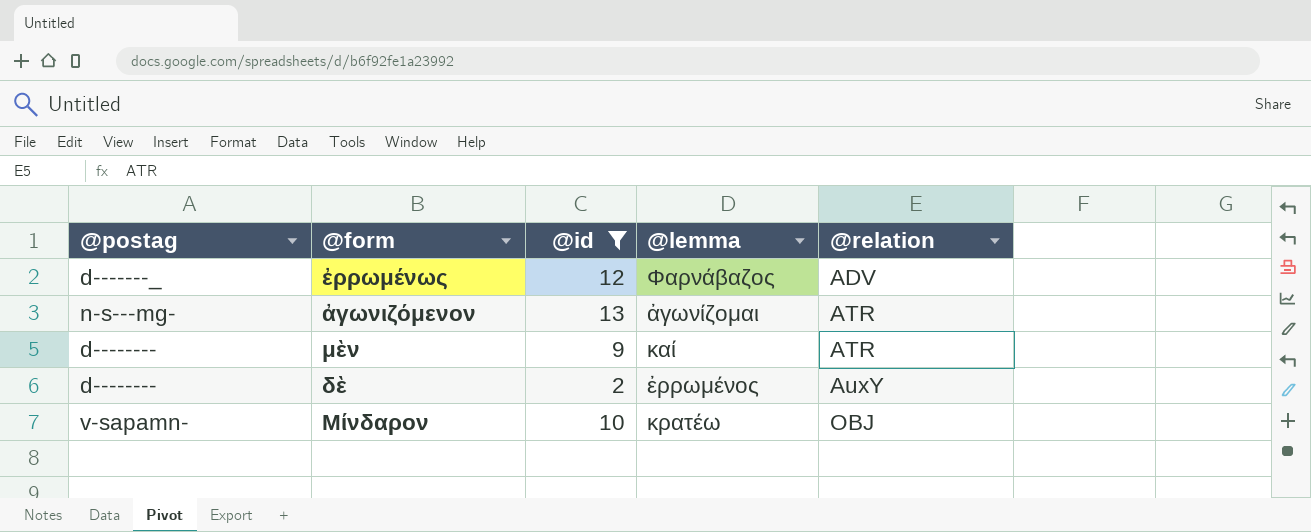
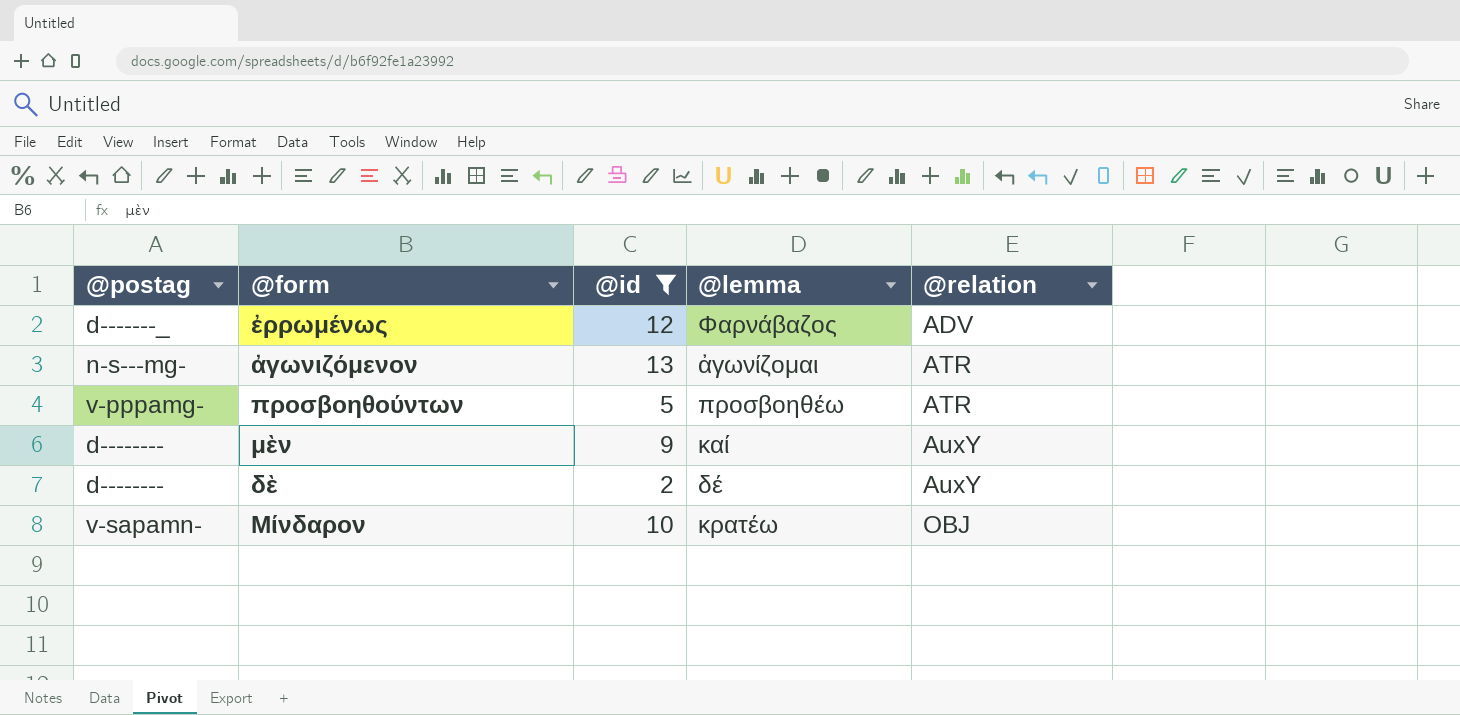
row προσβοηθούντων: none -> v-pppamg- | 5 | προσβοηθέω | ATR
μὲν | @relation: ATR -> AuxY
δὲ | @lemma: ἐρρωμένος -> δέ

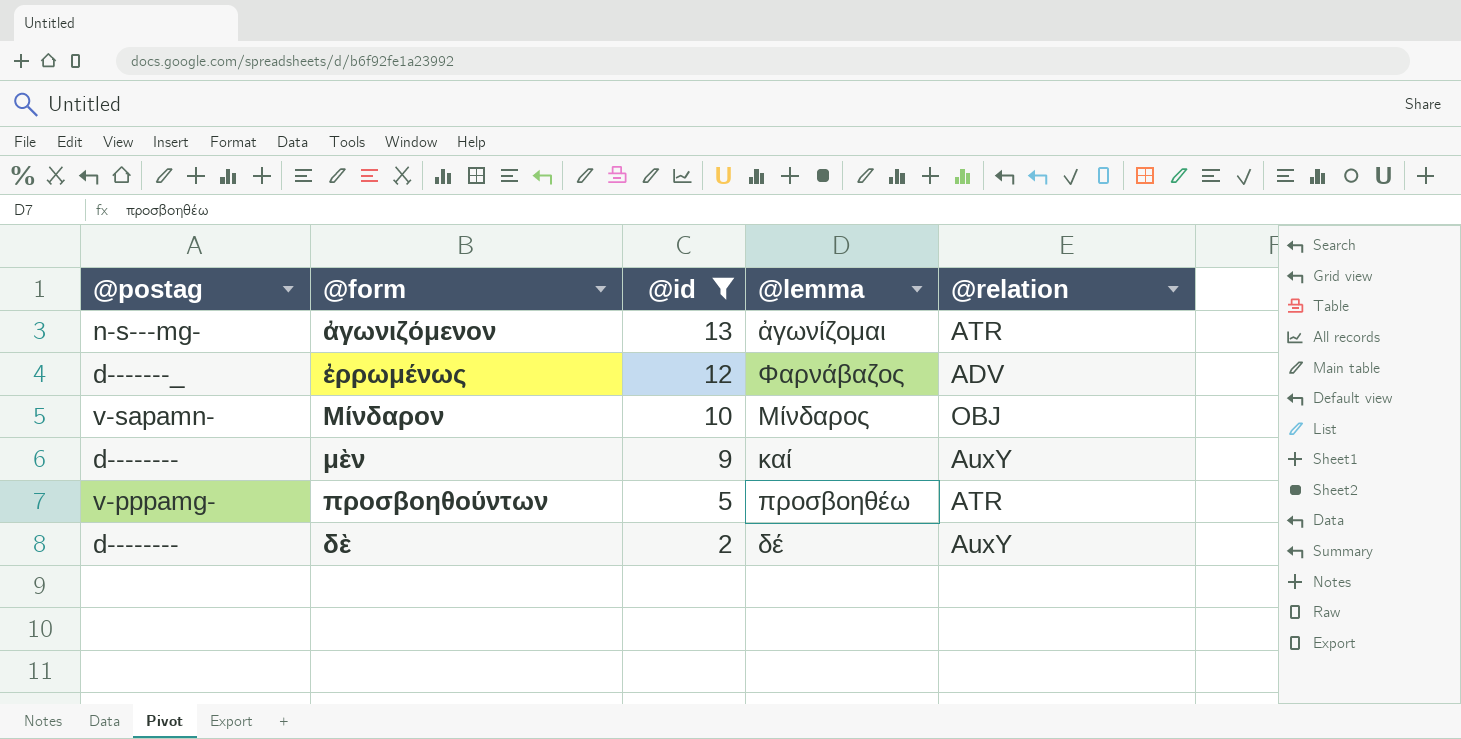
row order: @relation ascending -> @id descending
Μίνδαρον | @lemma: κρατέω -> Μίνδαρος

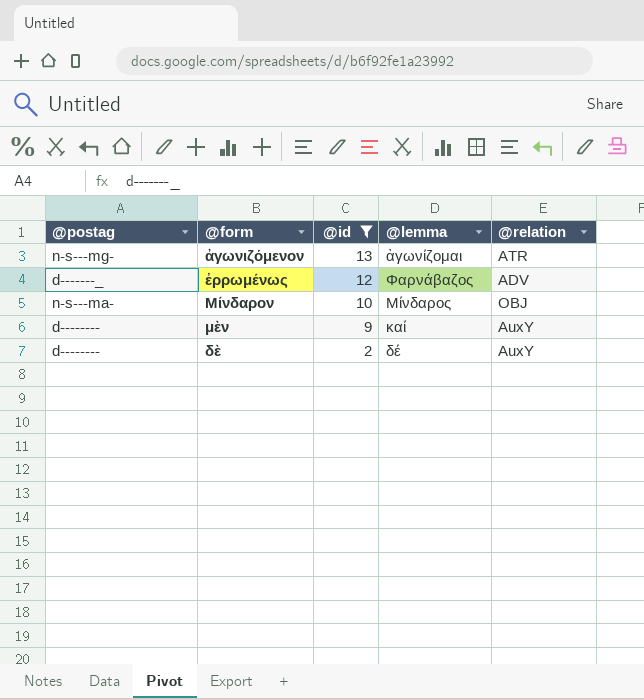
row προσβοηθούντων: v-pppamg- | 5 | προσβοηθέω | ATR -> none
Μίνδαρον | @postag: v-sapamn- -> n-s---ma-

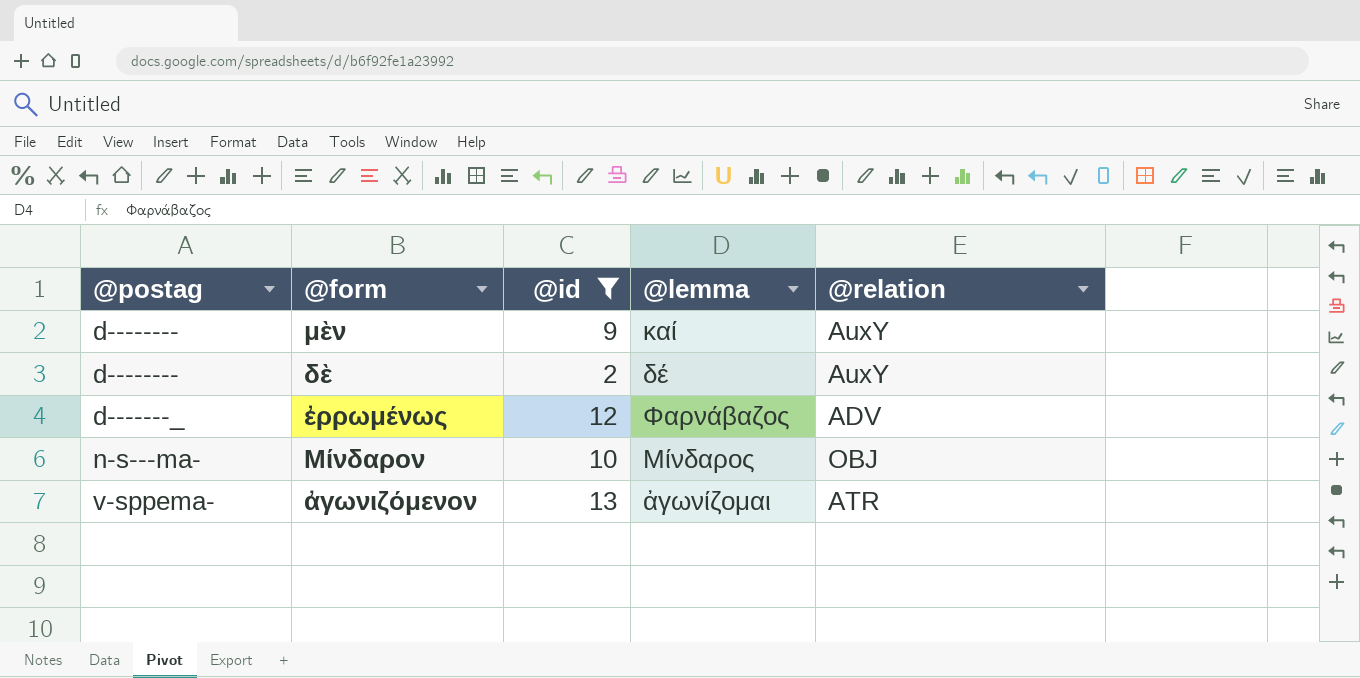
row order: @id descending -> @postag ascending
ἀγωνιζόμενον | @postag: n-s---mg- -> v-sppema-

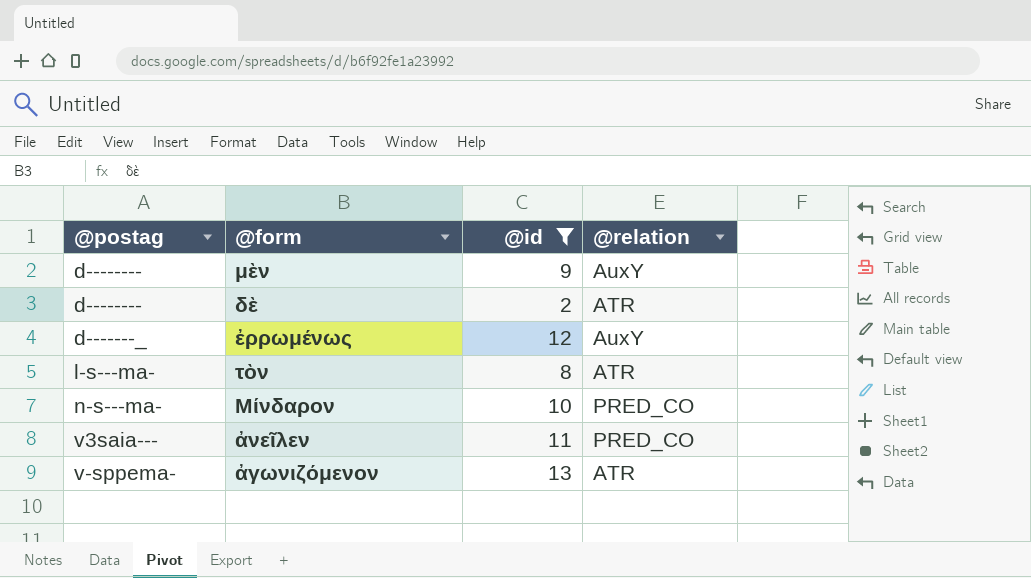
column @lemma | position: 4 -> none
δὲ | @relation: AuxY -> ATR
ἐρρωμένως | @relation: ADV -> AuxY
row τὸν: none -> l-s---ma- | 8 | ATR
Μίνδαρον | @relation: OBJ -> PRED_CO
row ἀνεῖλεν: none -> v3saia--- | 11 | PRED_CO

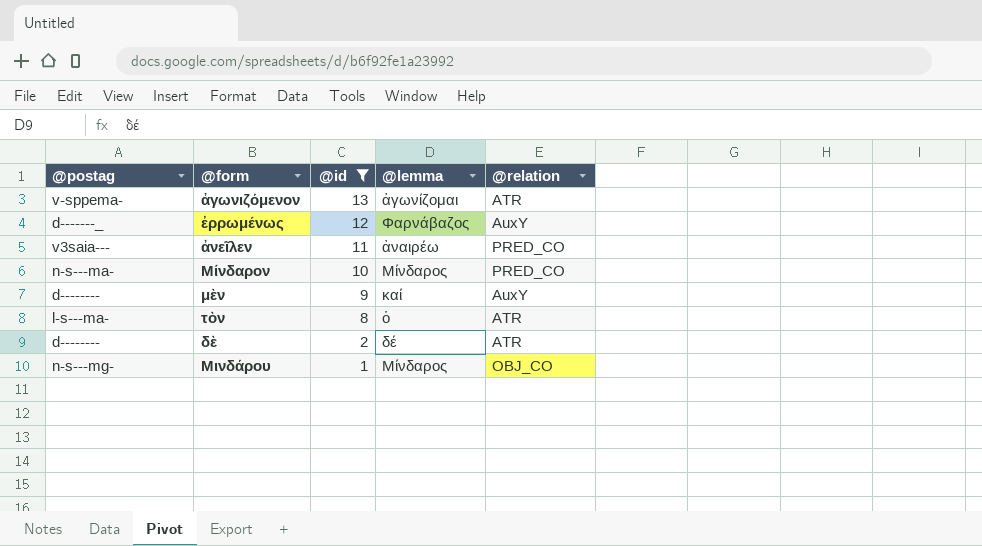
row order: @postag ascending -> @id descending
column @lemma | position: none -> 4
row Μινδάρου: none -> n-s---mg- | 1 | Μίνδαρος | OBJ_CO

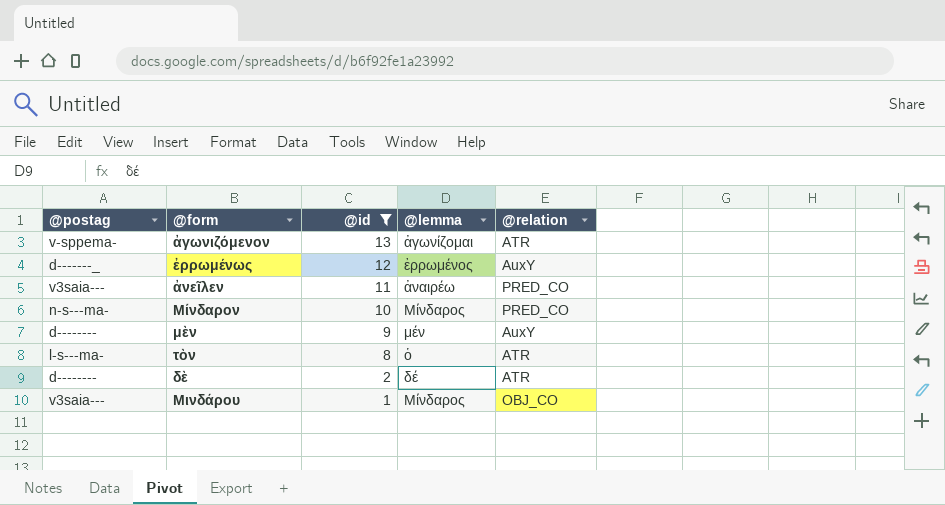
ἐρρωμένως | @lemma: Φαρνάβαζος -> ἐρρωμένος
μὲν | @lemma: καί -> μέν
Μινδάρου | @postag: n-s---mg- -> v3saia---

